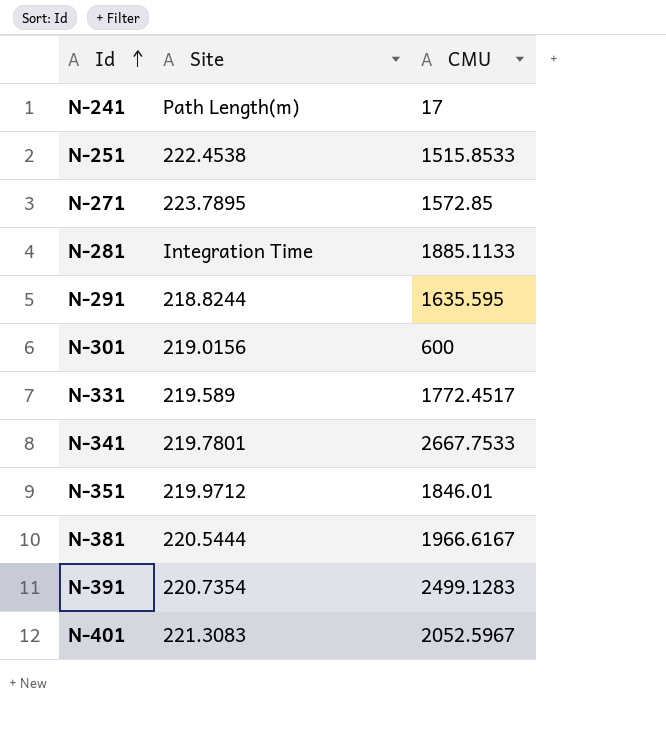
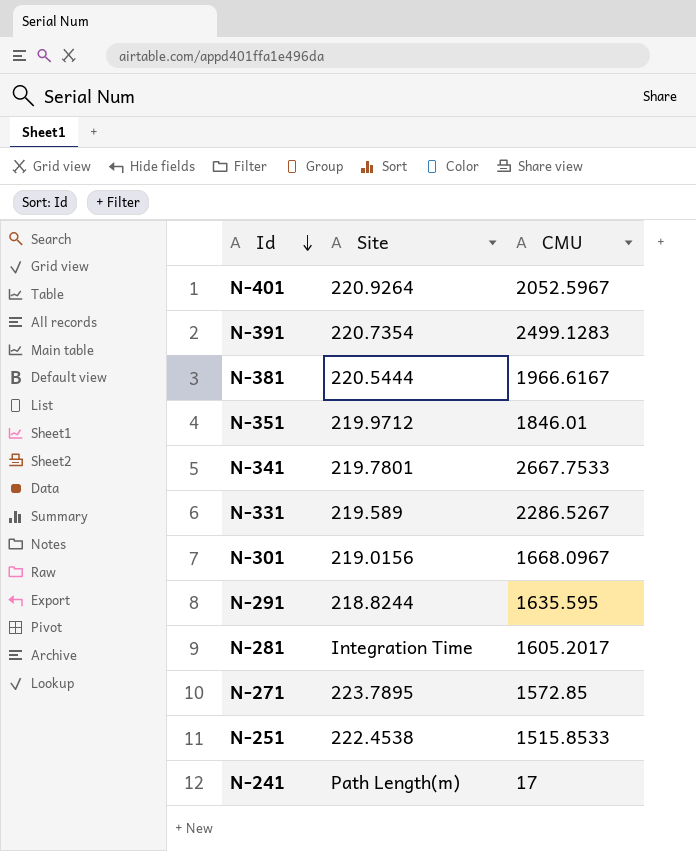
row order: Id ascending -> Id descending
N-401 | Site: 221.3083 -> 220.9264
N-331 | CMU: 1772.4517 -> 2286.5267
N-301 | CMU: 600 -> 1668.0967
N-281 | CMU: 1885.1133 -> 1605.2017

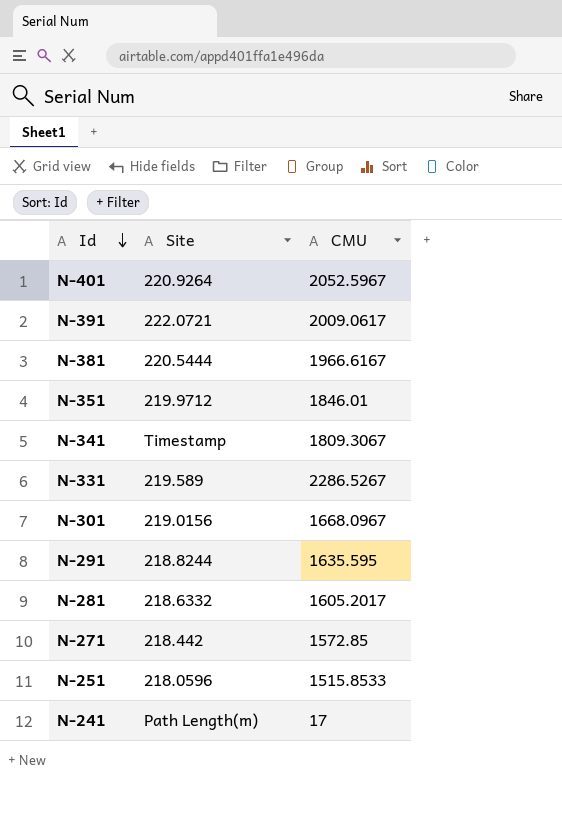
N-391 | Site: 220.7354 -> 222.0721
N-391 | CMU: 2499.1283 -> 2009.0617
N-341 | Site: 219.7801 -> Timestamp
N-341 | CMU: 2667.7533 -> 1809.3067
N-281 | Site: Integration Time -> 218.6332
N-271 | Site: 223.7895 -> 218.442
N-251 | Site: 222.4538 -> 218.0596

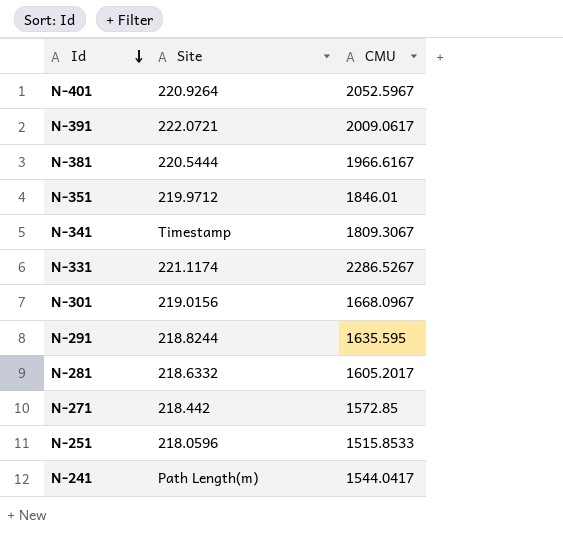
N-331 | Site: 219.589 -> 221.1174
N-241 | CMU: 17 -> 1544.0417

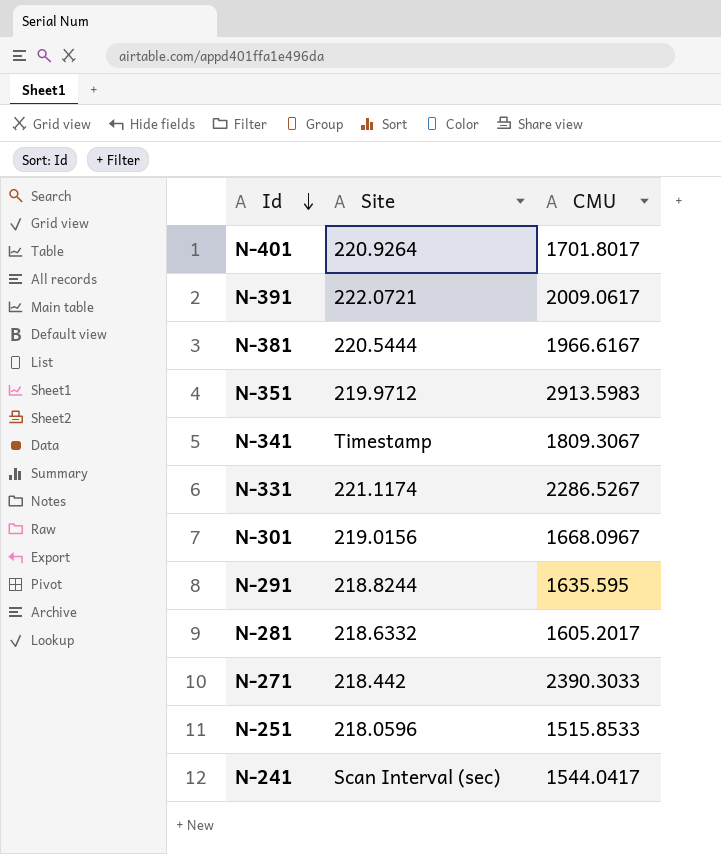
N-401 | CMU: 2052.5967 -> 1701.8017
N-351 | CMU: 1846.01 -> 2913.5983
N-271 | CMU: 1572.85 -> 2390.3033
N-241 | Site: Path Length(m) -> Scan Interval (sec)

